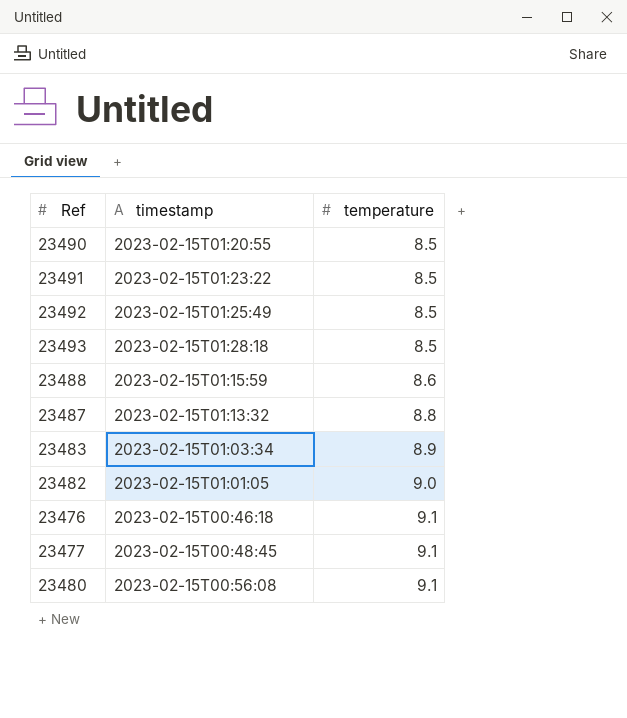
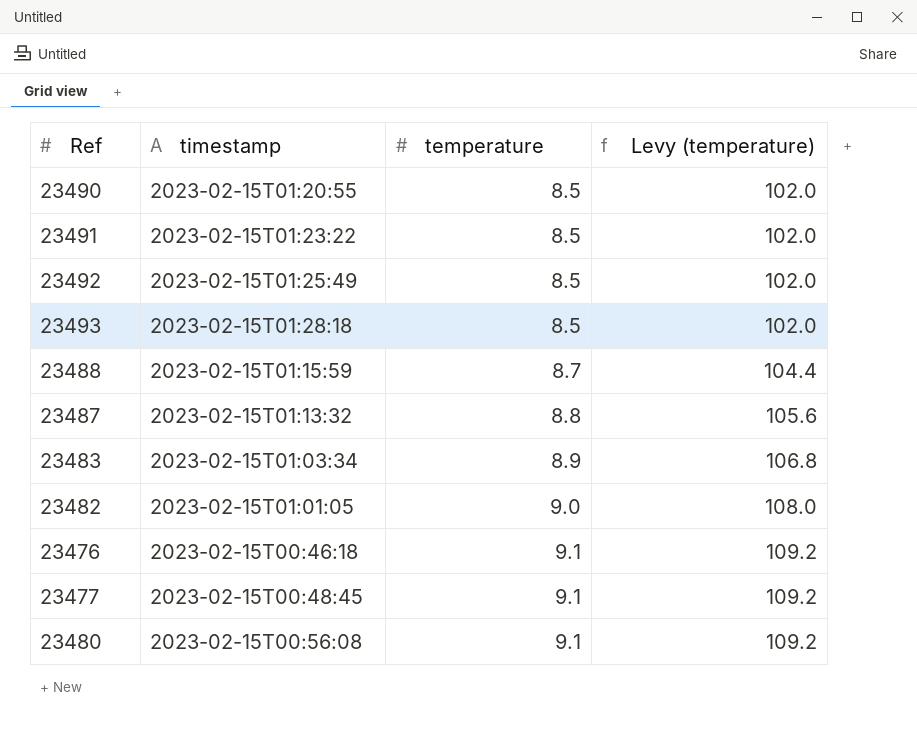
column Levy (temperature) | formula: none -> [temperature] * 12
23488 | temperature: 8.6 -> 8.7

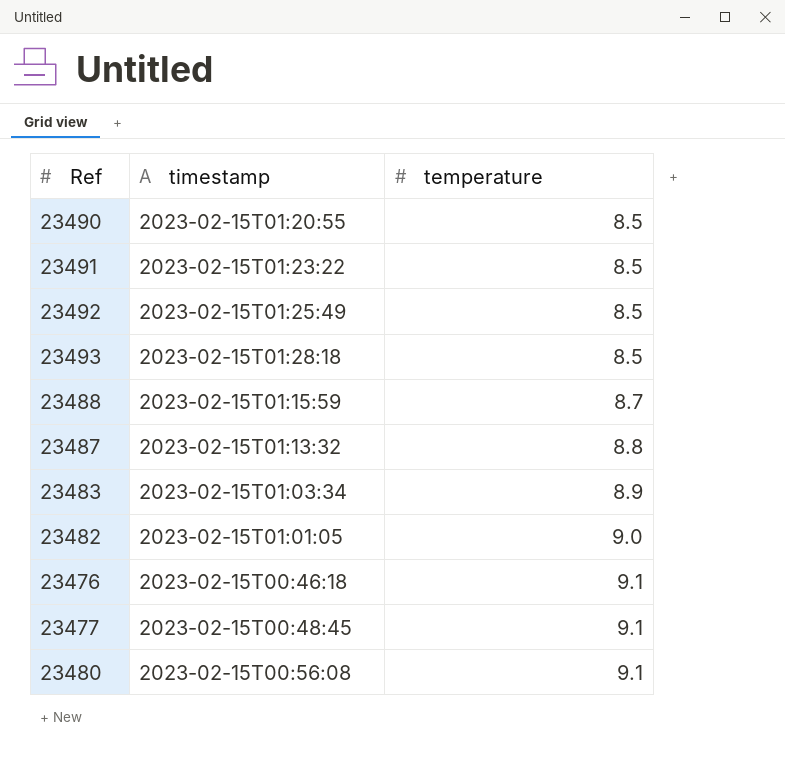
column Levy (temperature) | formula: [temperature] * 12 -> none

